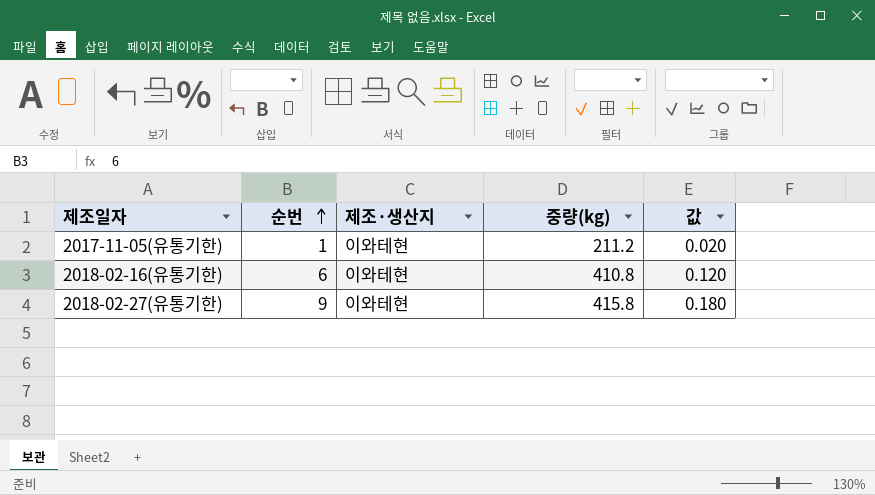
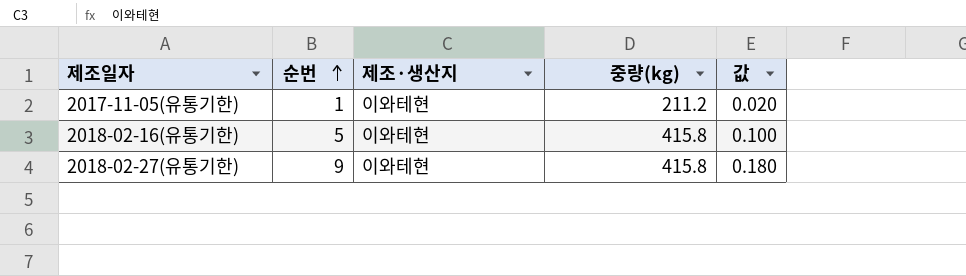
2018-02-16(유통기한) | 순번: 6 -> 5
2018-02-16(유통기한) | 중량(kg): 410.8 -> 415.8
2018-02-16(유통기한) | 값: 0.120 -> 0.100

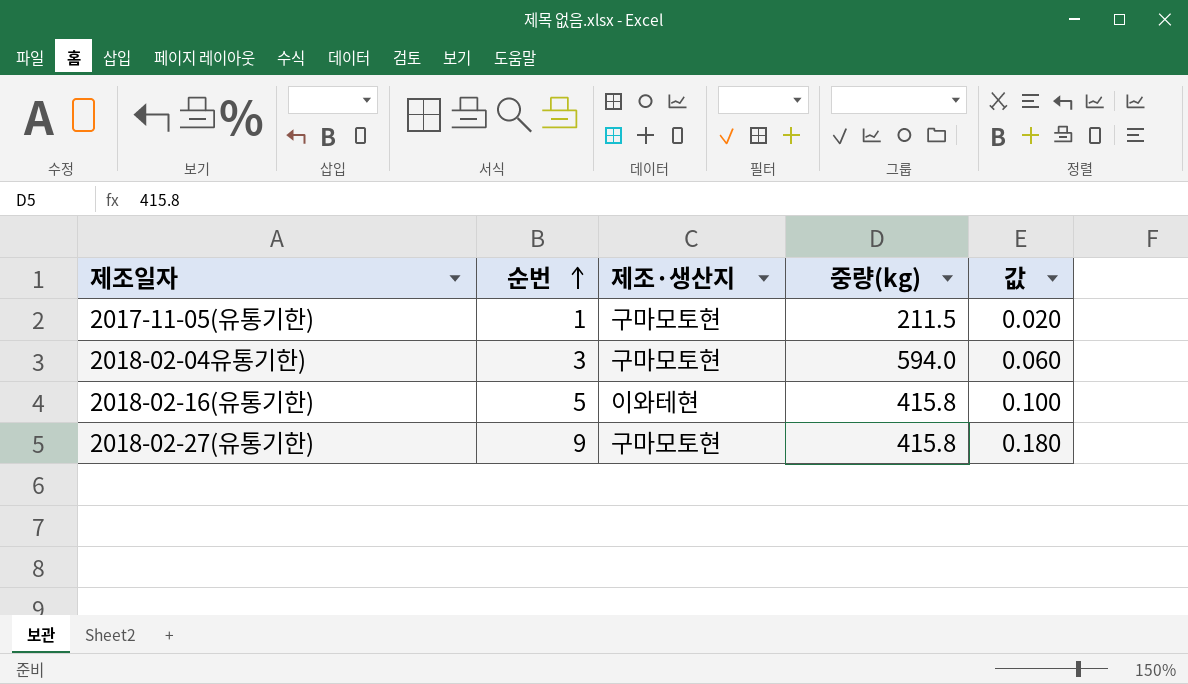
2017-11-05(유통기한) | 제조·생산지: 이와테현 -> 구마모토현
2017-11-05(유통기한) | 중량(kg): 211.2 -> 211.5
row 2018-02-04유통기한): none -> 3 | 구마모토현 | 594.0 | 0.060
2018-02-27(유통기한) | 제조·생산지: 이와테현 -> 구마모토현

